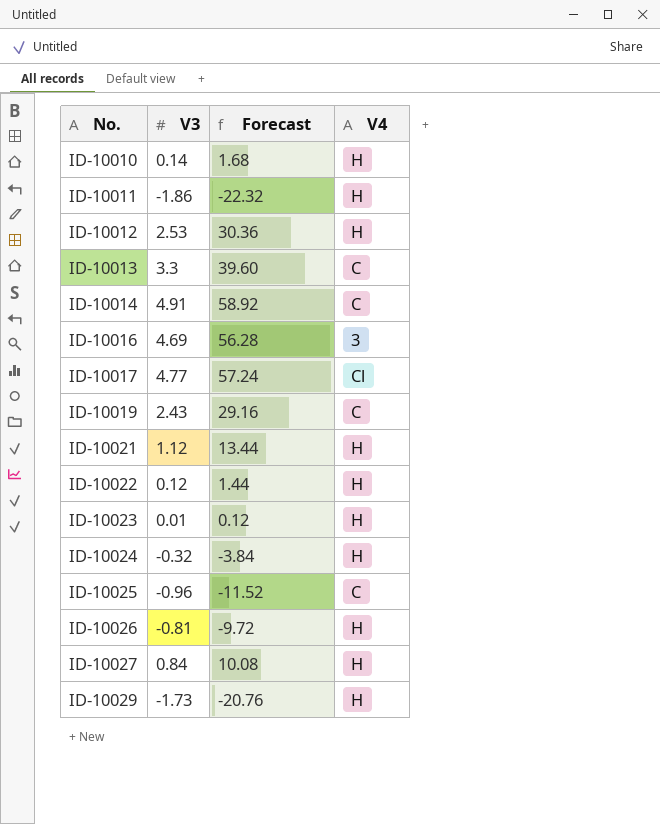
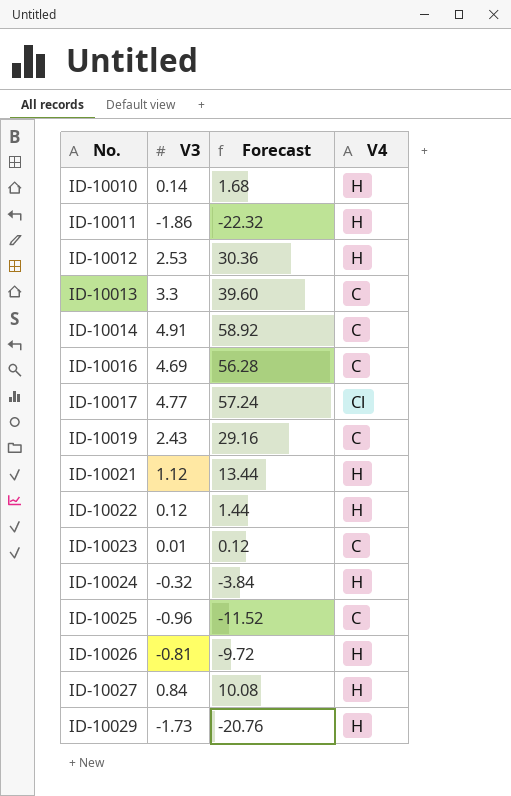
ID-10016 | V4: 3 -> C
ID-10023 | V4: H -> C

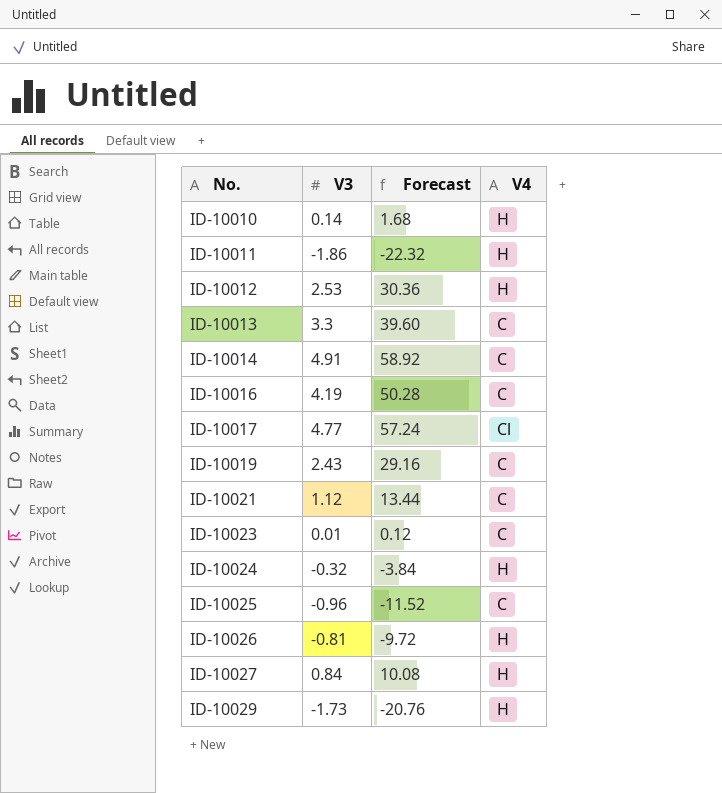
row ID-10022: 0.12 | 1.44 | H -> none
ID-10016 | V3: 4.69 -> 4.19
ID-10016 | Forecast: 56.28 -> 50.28
ID-10021 | V4: H -> C

